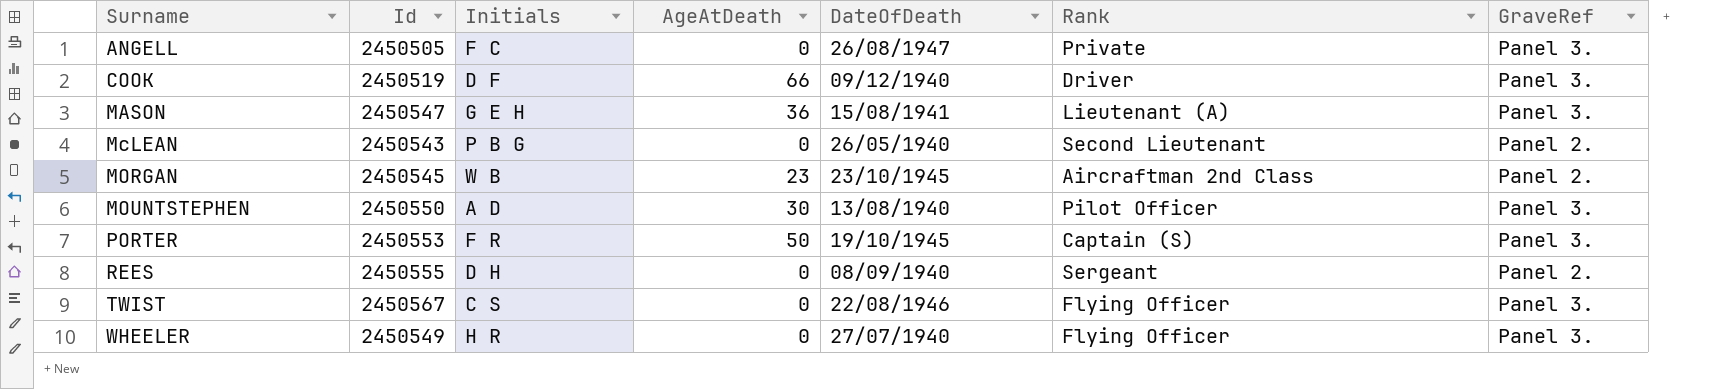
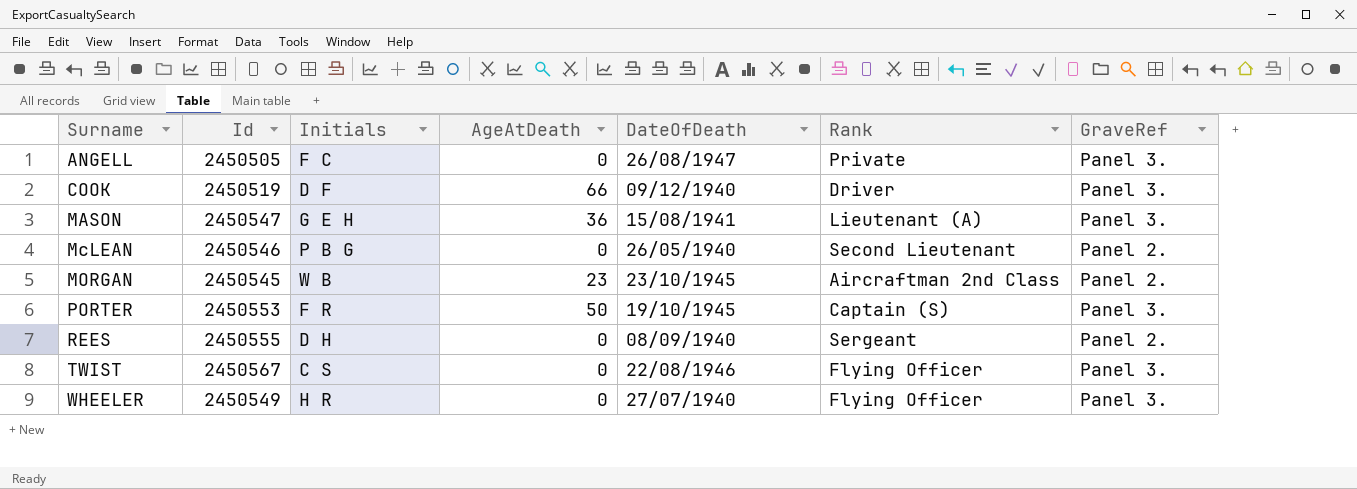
row MOUNTSTEPHEN: 2450550 | A D | 30 | 13/08/1940 | Pilot Officer | Panel 3. -> none
McLEAN | Id: 2450543 -> 2450546

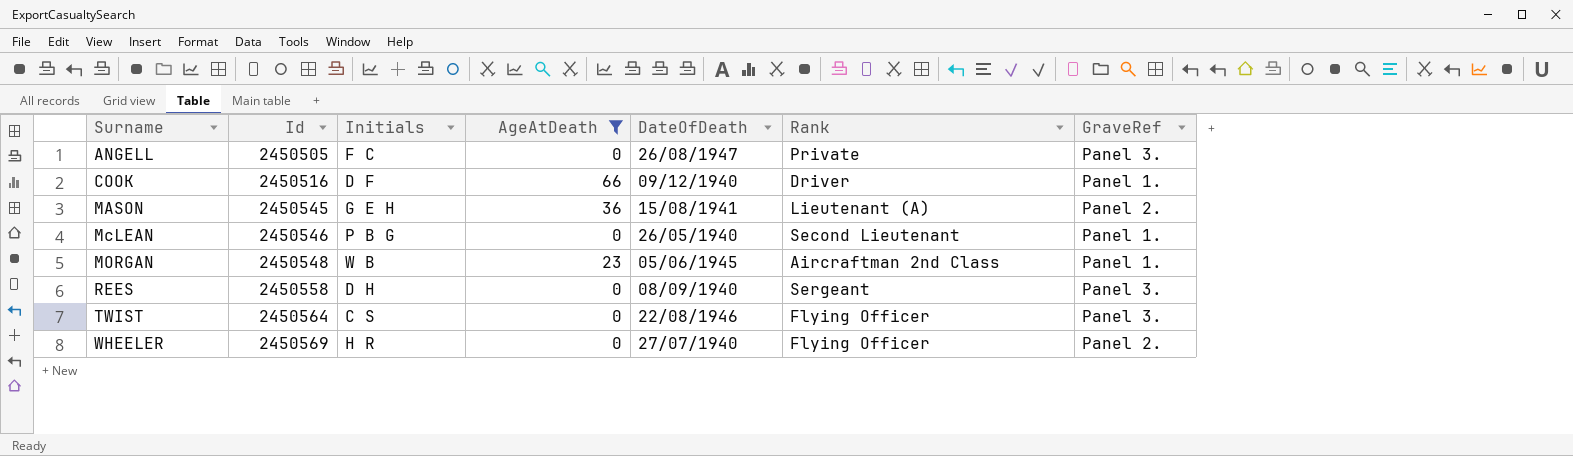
filter: none -> AgeAtDeath != 50
COOK | Id: 2450519 -> 2450516
COOK | GraveRef: Panel 3. -> Panel 1.
MASON | Id: 2450547 -> 2450545
MASON | GraveRef: Panel 3. -> Panel 2.
McLEAN | GraveRef: Panel 2. -> Panel 1.
MORGAN | Id: 2450545 -> 2450548
MORGAN | DateOfDeath: 23/10/1945 -> 05/06/1945
MORGAN | GraveRef: Panel 2. -> Panel 1.
REES | Id: 2450555 -> 2450558
REES | GraveRef: Panel 2. -> Panel 3.
TWIST | Id: 2450567 -> 2450564
WHEELER | Id: 2450549 -> 2450569
WHEELER | GraveRef: Panel 3. -> Panel 2.

